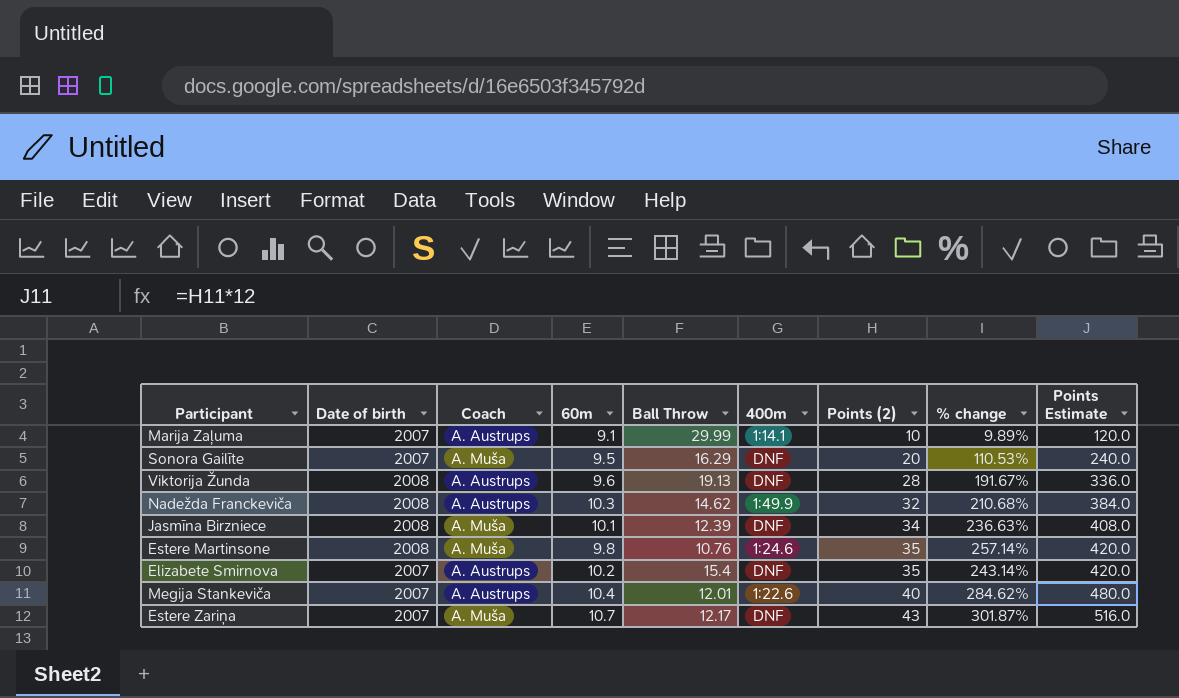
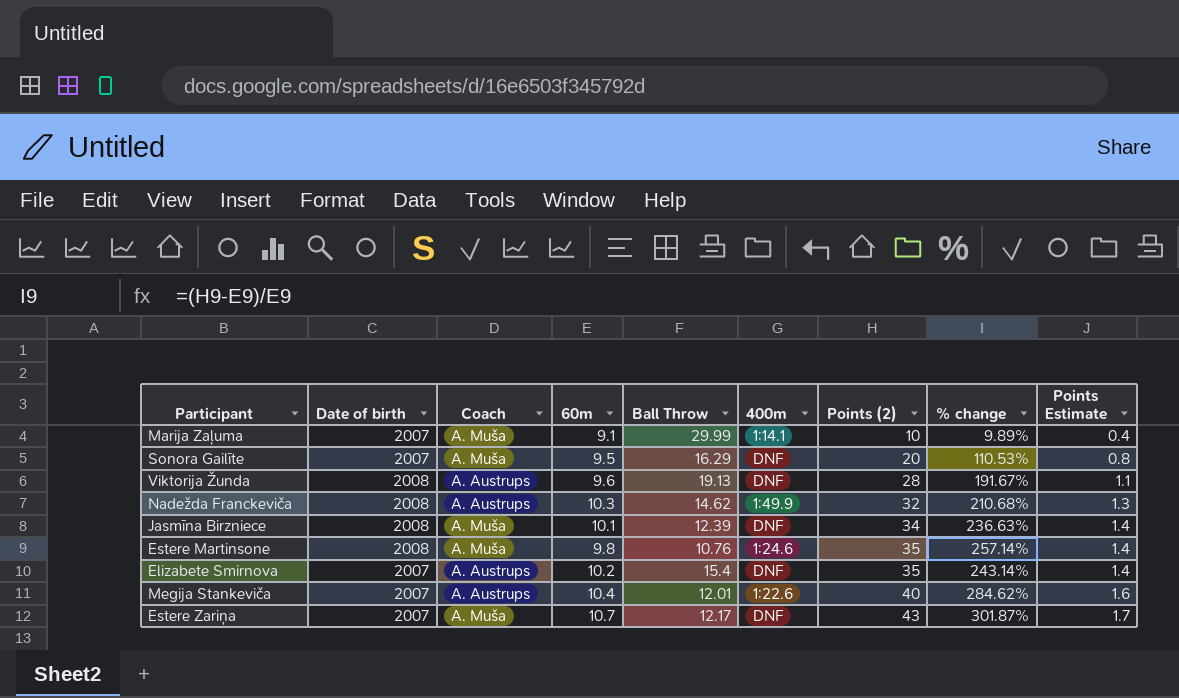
column Points Estimate | formula: [Points (2)] * 12 -> [Points (2)] * 0.04
Marija Zaļuma | Coach: A. Austrups -> A. Muša

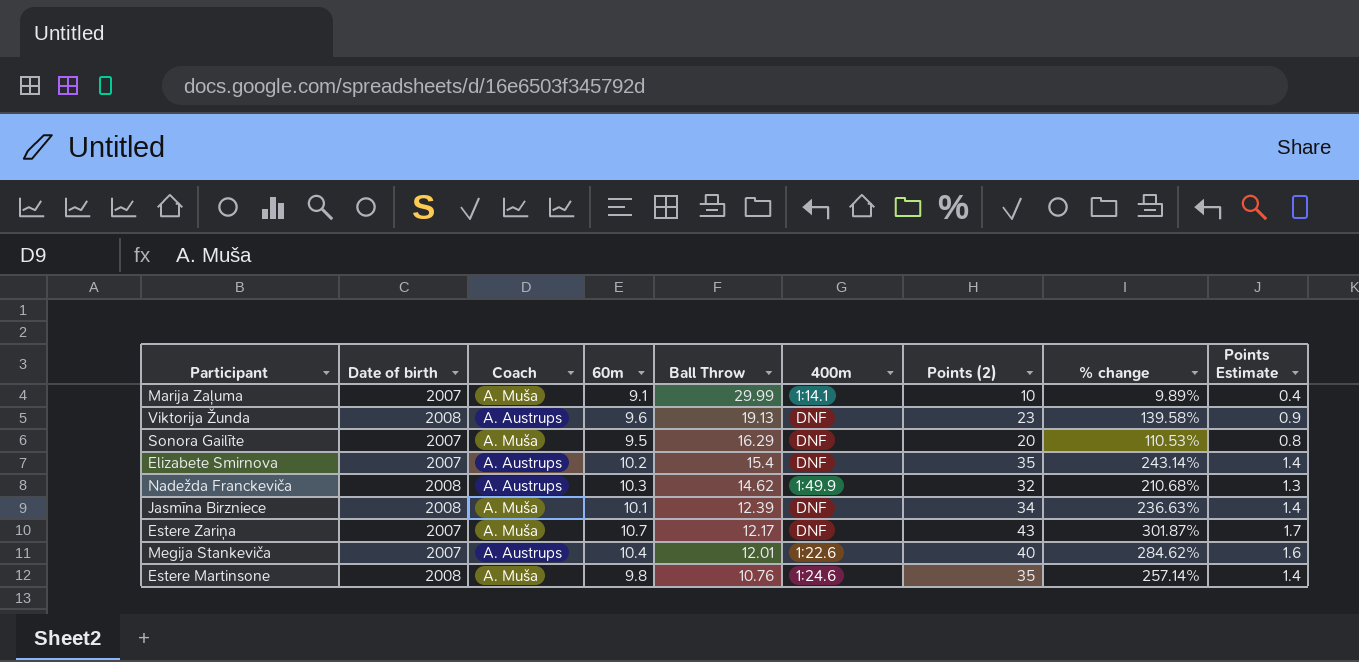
row order: Points (2) ascending -> Ball Throw descending
Viktorija Žunda | Points (2): 28 -> 23
Viktorija Žunda | % change: 191.67% -> 139.58%
Viktorija Žunda | Points Estimate: 1.1 -> 0.9

